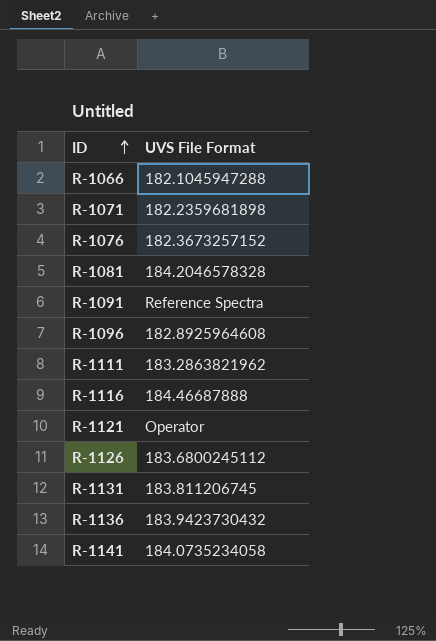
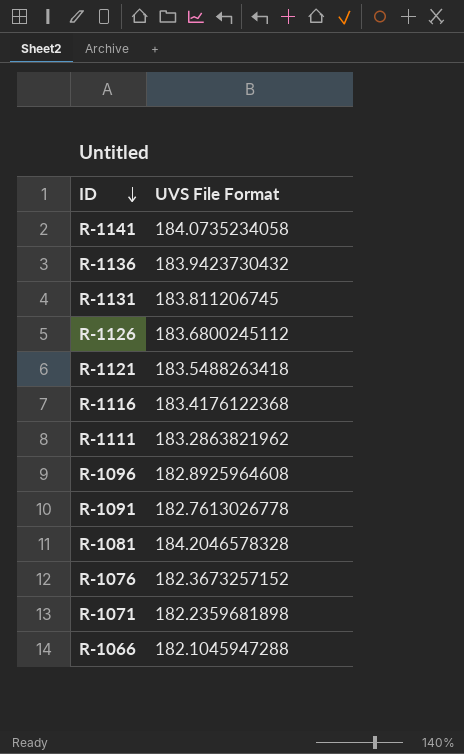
row order: ID ascending -> ID descending
R-1121 | UVS File Format: Operator -> 183.5488263418
R-1116 | UVS File Format: 184.46687888 -> 183.4176122368
R-1091 | UVS File Format: Reference Spectra -> 182.7613026778

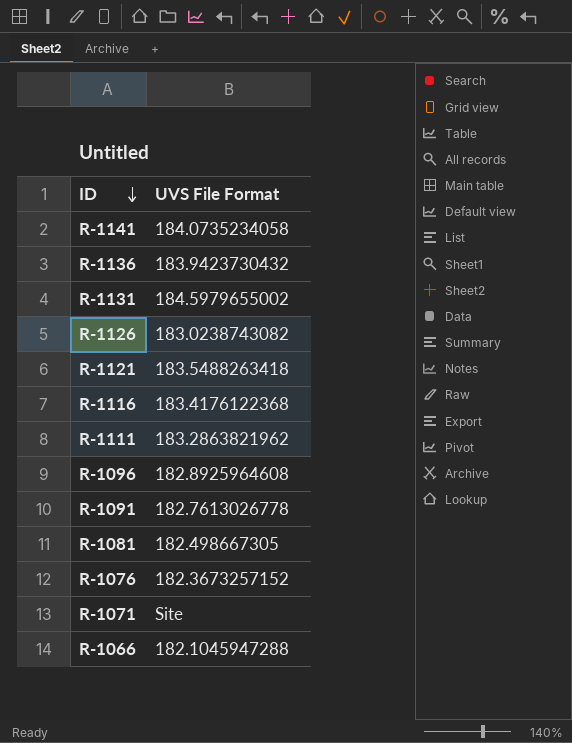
R-1131 | UVS File Format: 183.811206745 -> 184.5979655002
R-1126 | UVS File Format: 183.6800245112 -> 183.0238743082
R-1081 | UVS File Format: 184.2046578328 -> 182.498667305
R-1071 | UVS File Format: 182.2359681898 -> Site

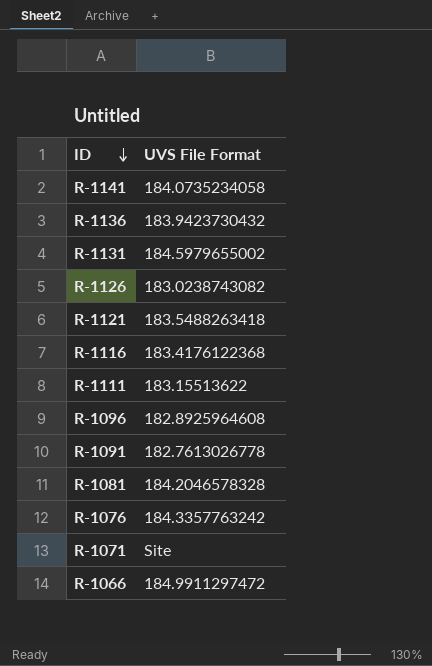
R-1111 | UVS File Format: 183.2863821962 -> 183.15513622
R-1081 | UVS File Format: 182.498667305 -> 184.2046578328
R-1076 | UVS File Format: 182.3673257152 -> 184.3357763242
R-1066 | UVS File Format: 182.1045947288 -> 184.9911297472

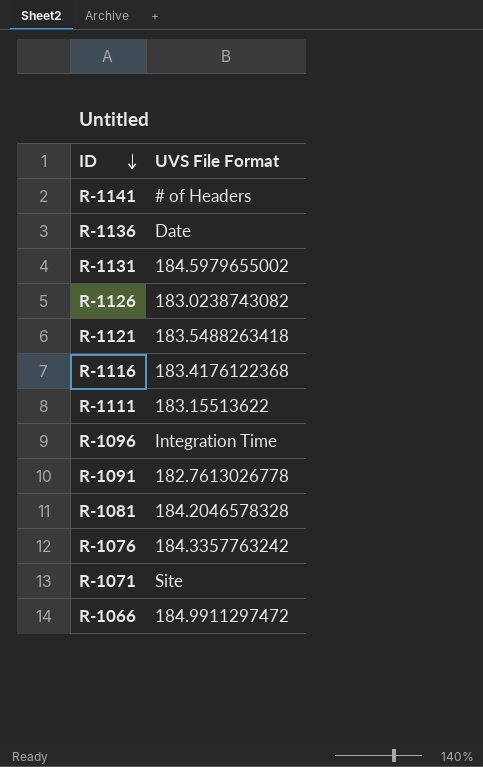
R-1141 | UVS File Format: 184.0735234058 -> # of Headers
R-1136 | UVS File Format: 183.9423730432 -> Date
R-1096 | UVS File Format: 182.8925964608 -> Integration Time

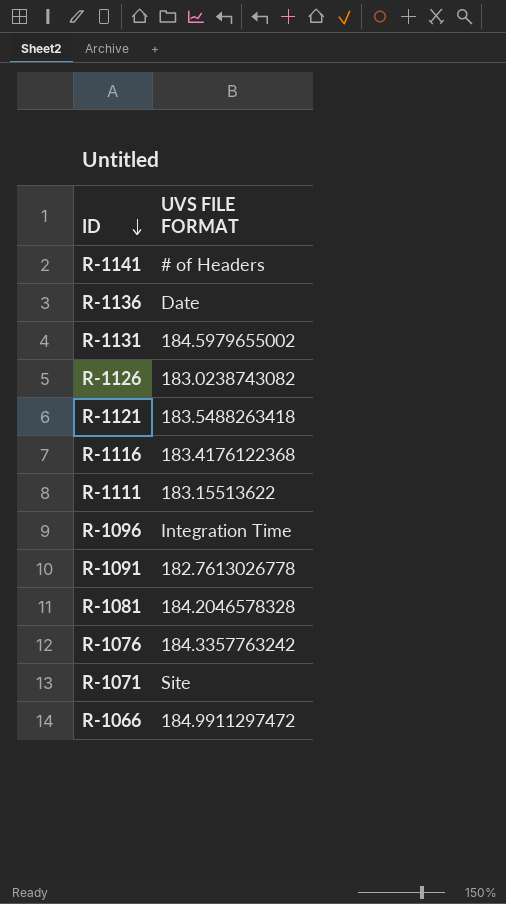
column name: UVS File Format -> UVS FILE FORMAT

